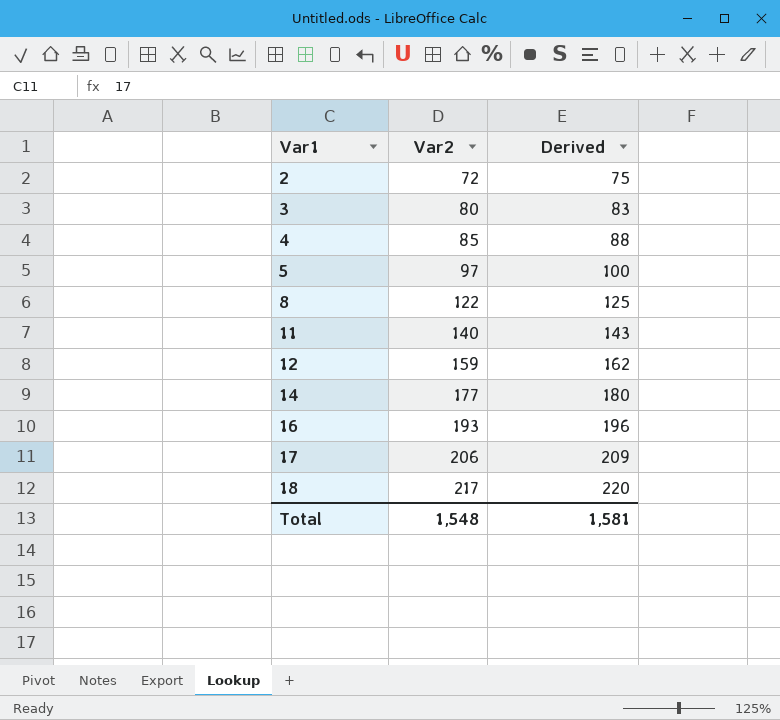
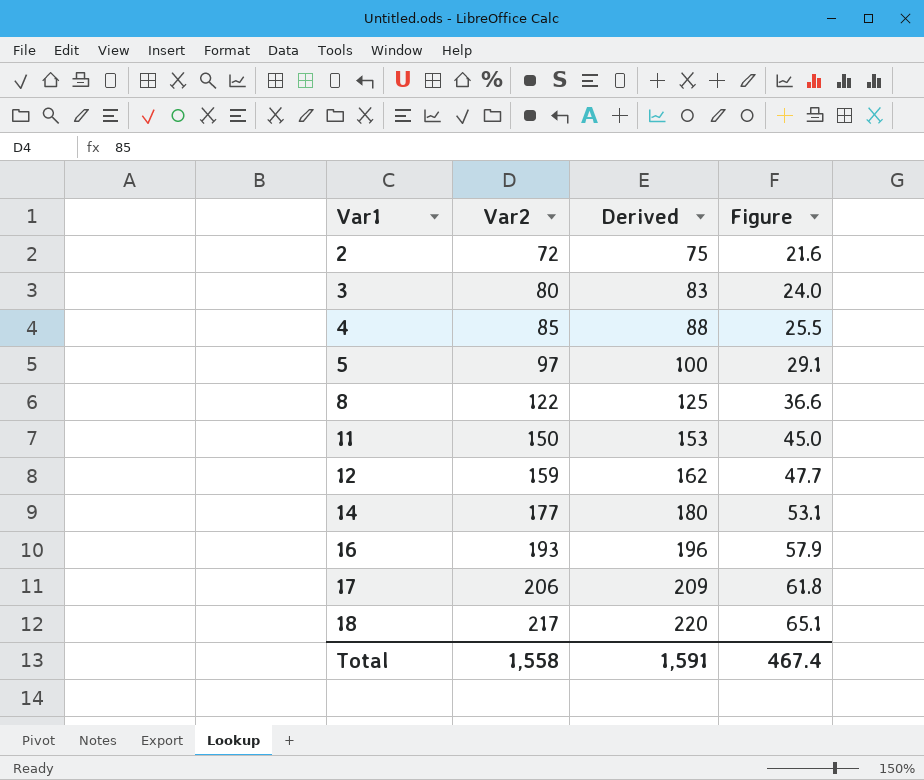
column Figure | formula: none -> [Var2] * 0.3
11 | Var2: 140 -> 150
11 | Derived: 143 -> 153
Total | Var2: 1,548 -> 1,558
Total | Derived: 1,581 -> 1,591

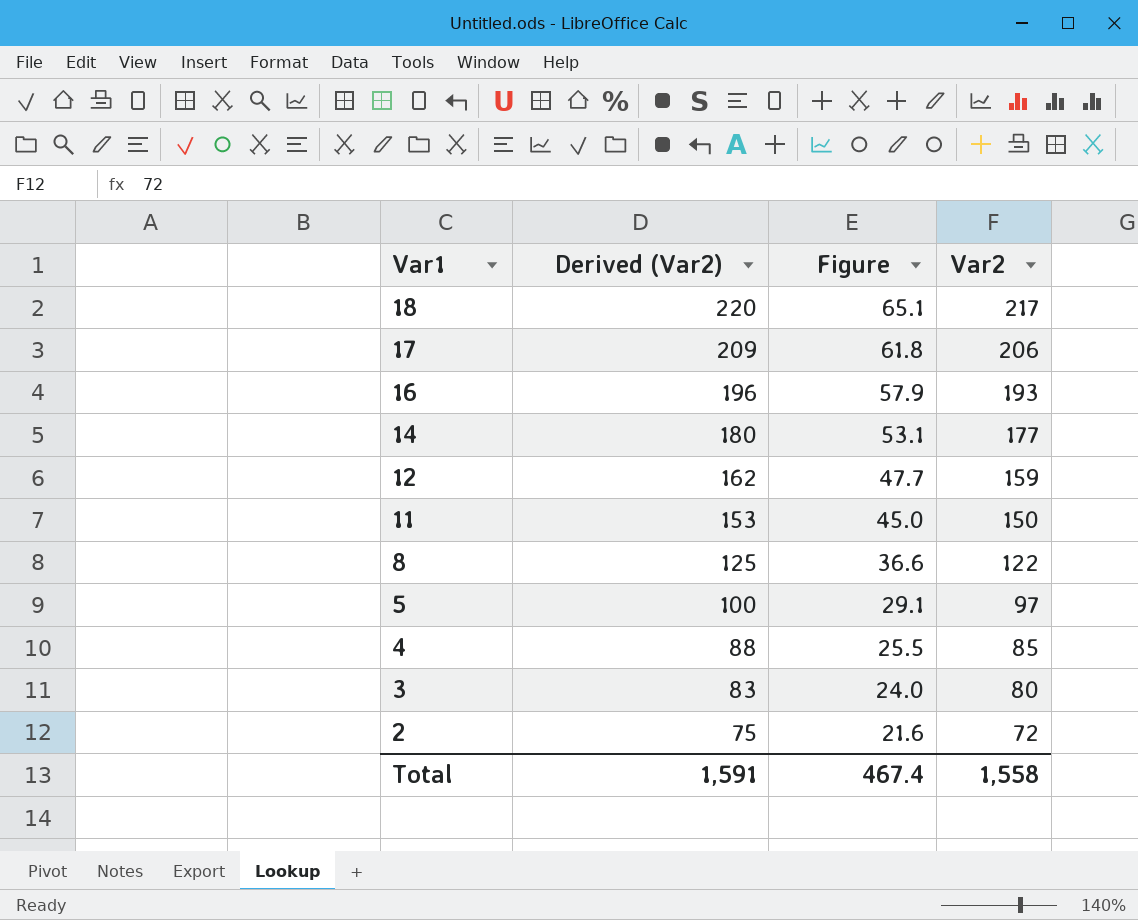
row order: Var1 ascending -> Var1 descending
column name: Derived -> Derived (Var2)
column Var2 | position: 2 -> 4

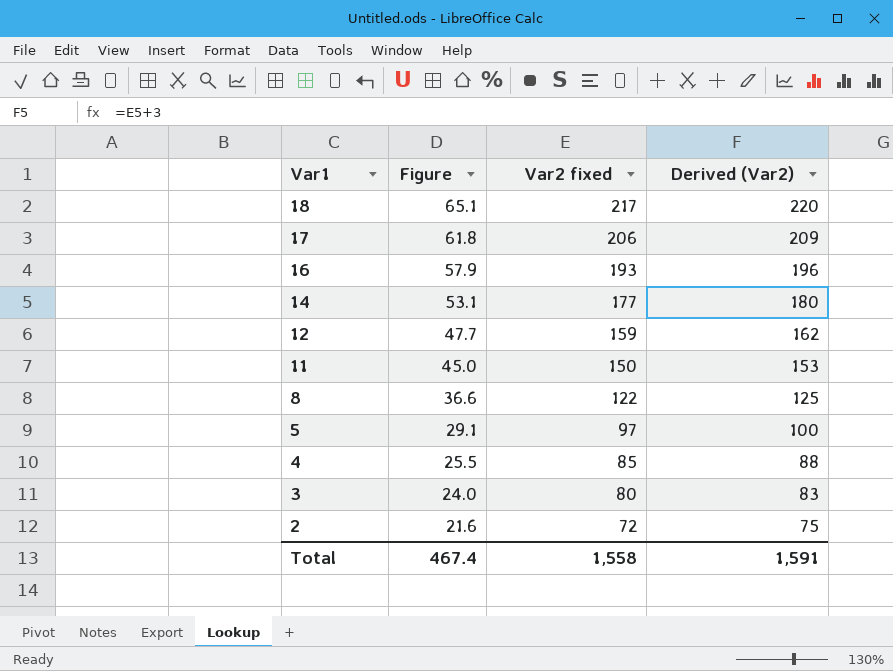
column name: Var2 -> Var2 fixed
column Derived (Var2) | position: 2 -> 4

